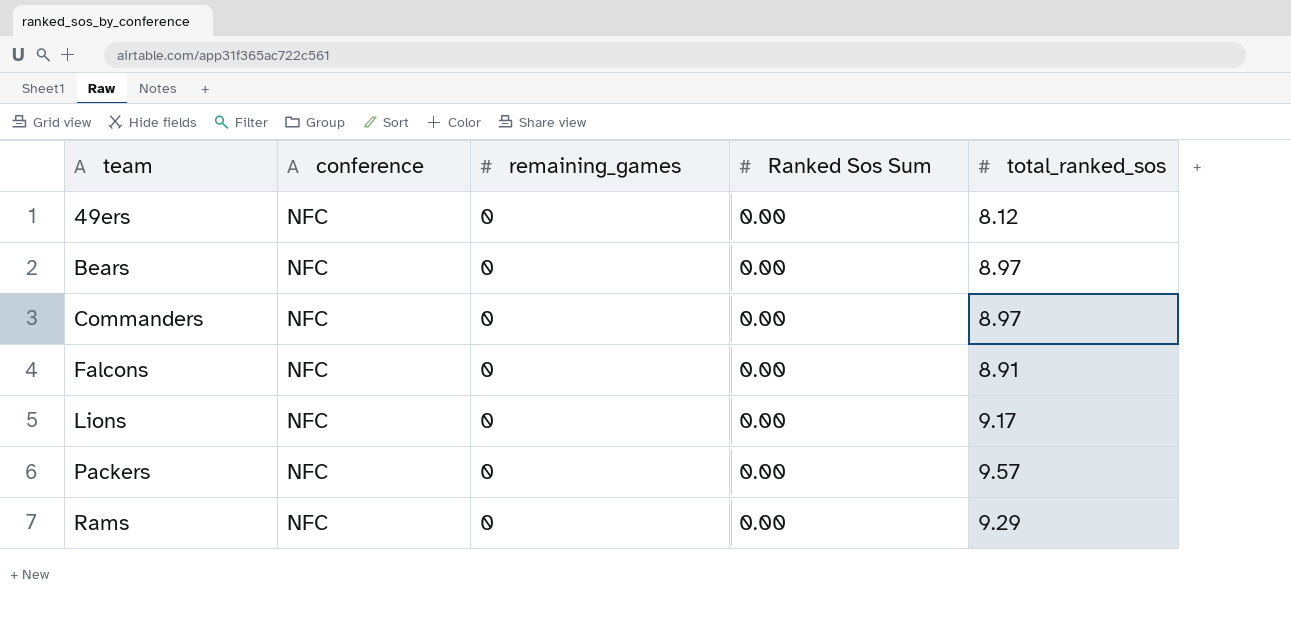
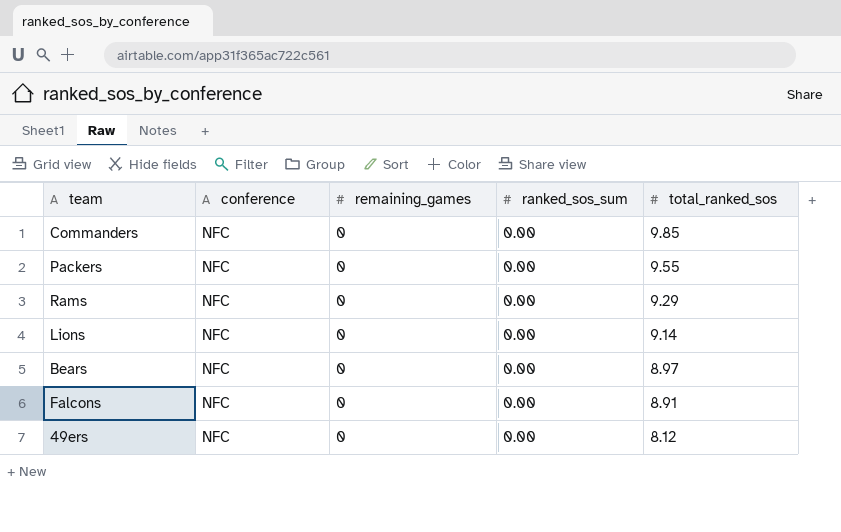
row order: team ascending -> total_ranked_sos descending
column name: Ranked Sos Sum -> ranked_sos_sum
Commanders | total_ranked_sos: 8.97 -> 9.85
Packers | total_ranked_sos: 9.57 -> 9.55
Lions | total_ranked_sos: 9.17 -> 9.14

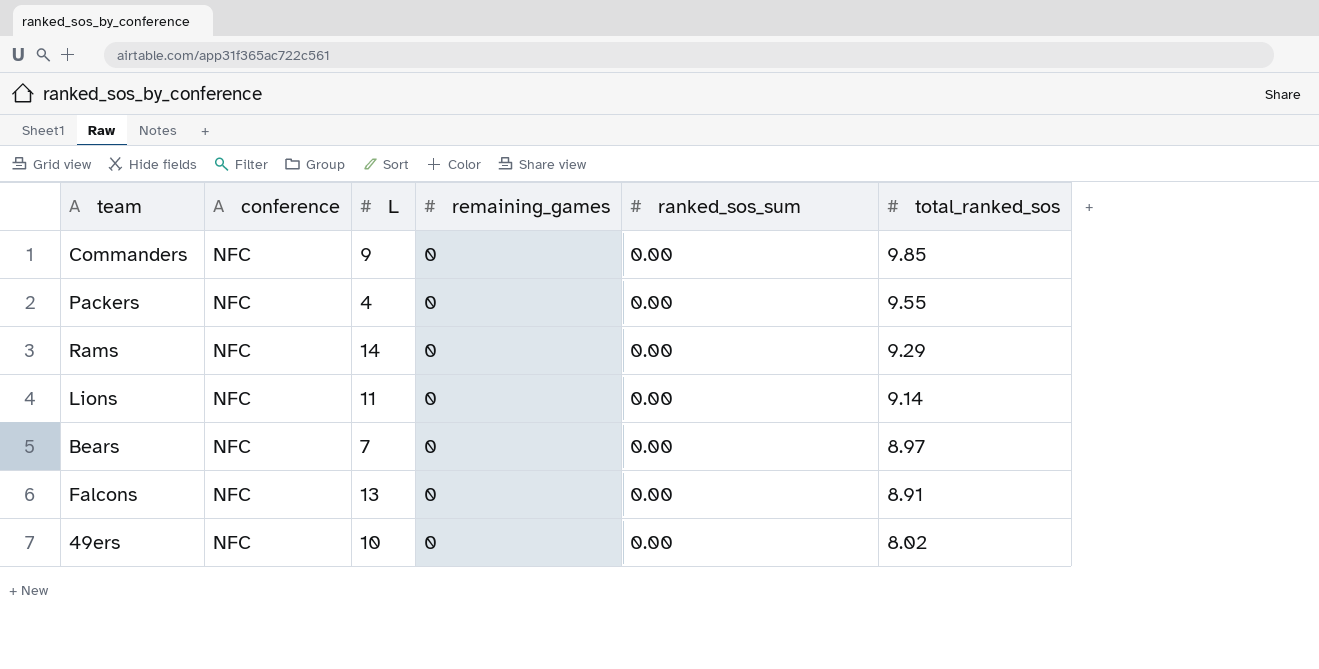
column L | position: none -> 3
49ers | total_ranked_sos: 8.12 -> 8.02

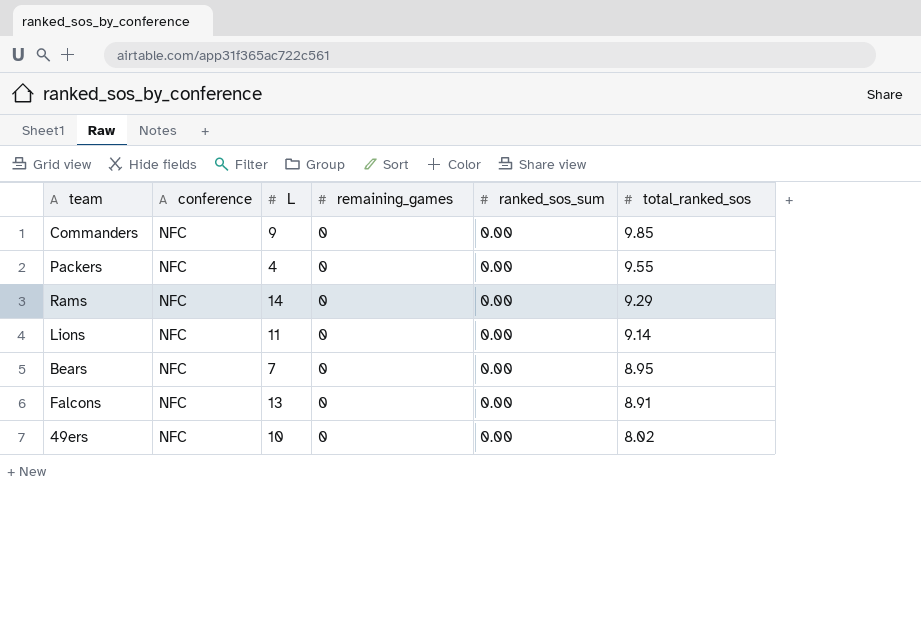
Bears | total_ranked_sos: 8.97 -> 8.95

